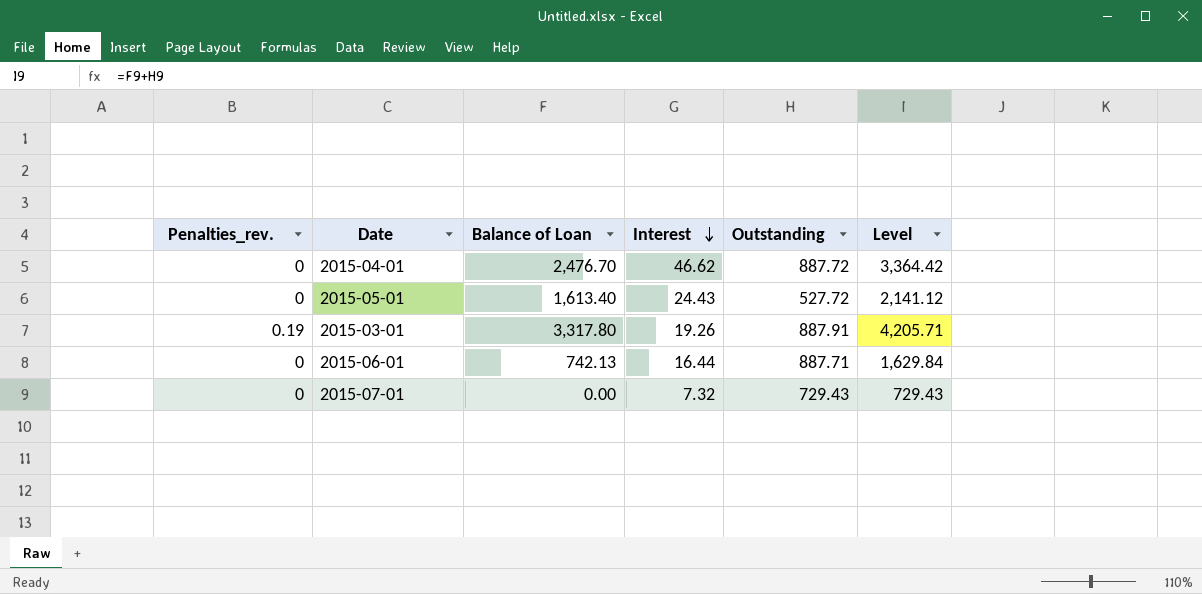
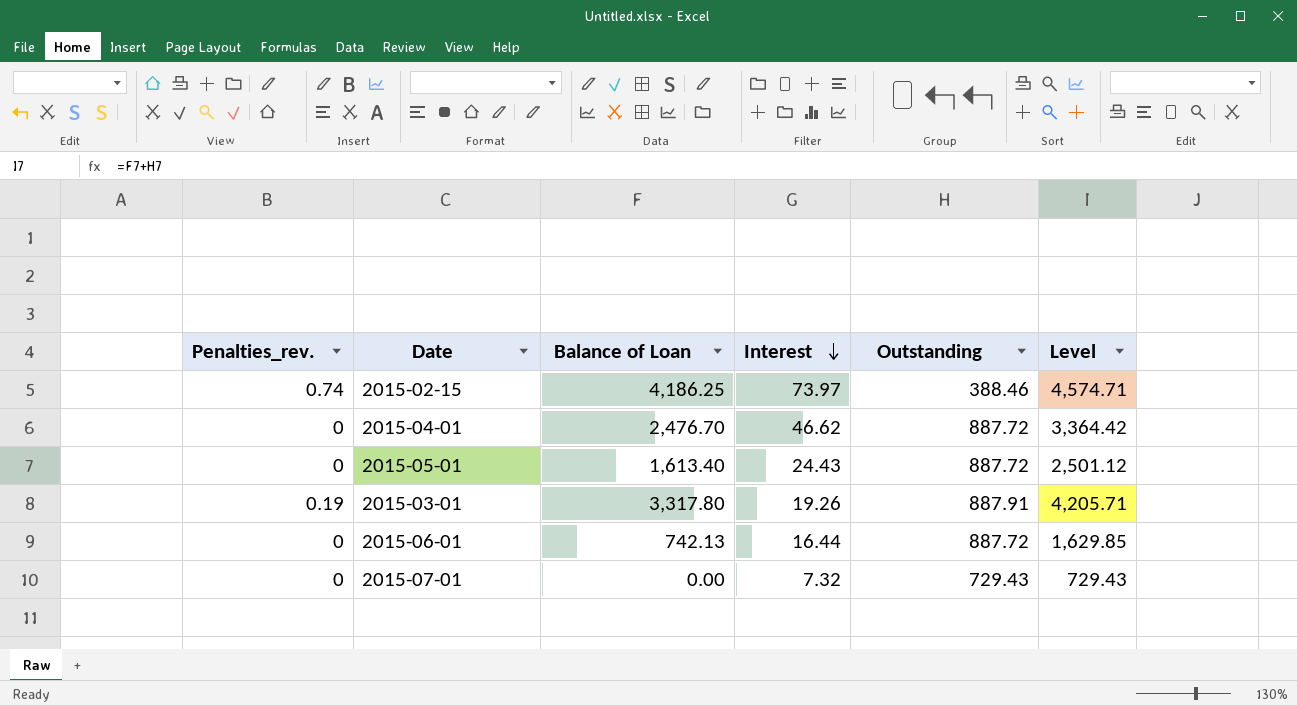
row 2015-02-15: none -> 0.74 | 4,186.25 | 73.97 | 388.46 | 4,574.71
2015-05-01 | Outstanding: 527.72 -> 887.72
2015-05-01 | Level: 2,141.12 -> 2,501.12
2015-06-01 | Outstanding: 887.71 -> 887.72
2015-06-01 | Level: 1,629.84 -> 1,629.85

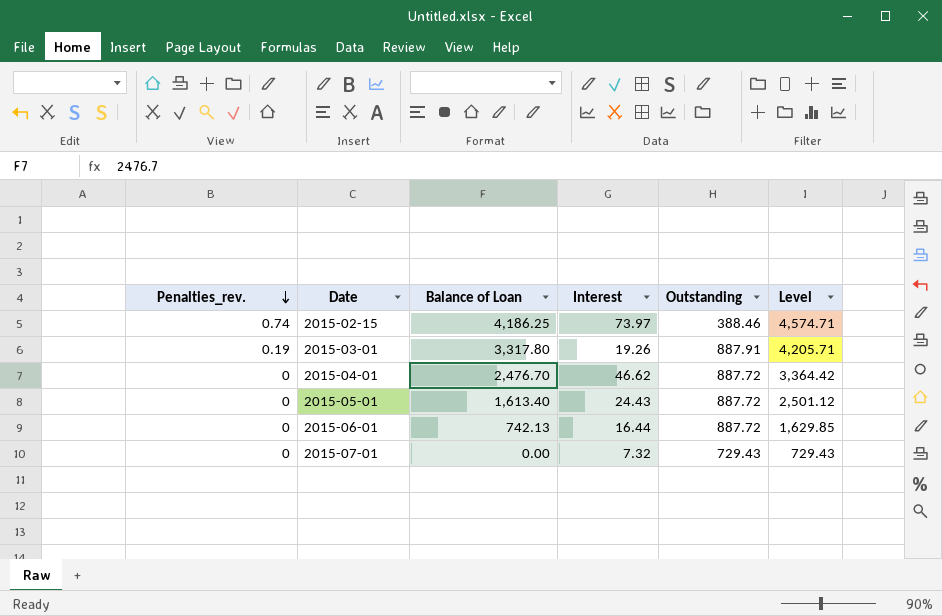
row order: Interest descending -> Penalties_rev. descending

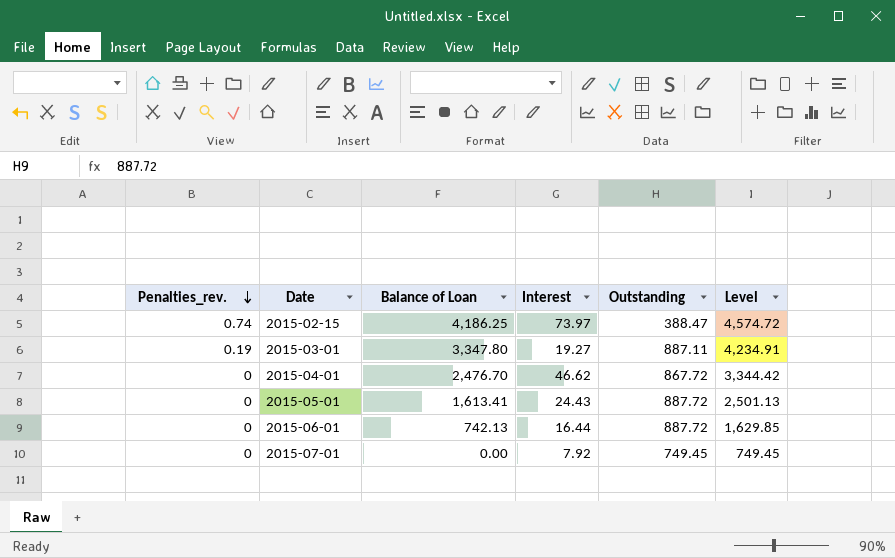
2015-02-15 | Outstanding: 388.46 -> 388.47
2015-02-15 | Level: 4,574.71 -> 4,574.72
2015-03-01 | Balance of Loan: 3,317.80 -> 3,347.80
2015-03-01 | Interest: 19.26 -> 19.27
2015-03-01 | Outstanding: 887.91 -> 887.11
2015-03-01 | Level: 4,205.71 -> 4,234.91
2015-04-01 | Outstanding: 887.72 -> 867.72
2015-04-01 | Level: 3,364.42 -> 3,344.42
2015-05-01 | Balance of Loan: 1,613.40 -> 1,613.41
2015-05-01 | Level: 2,501.12 -> 2,501.13
2015-07-01 | Interest: 7.32 -> 7.92
2015-07-01 | Outstanding: 729.43 -> 749.45
2015-07-01 | Level: 729.43 -> 749.45

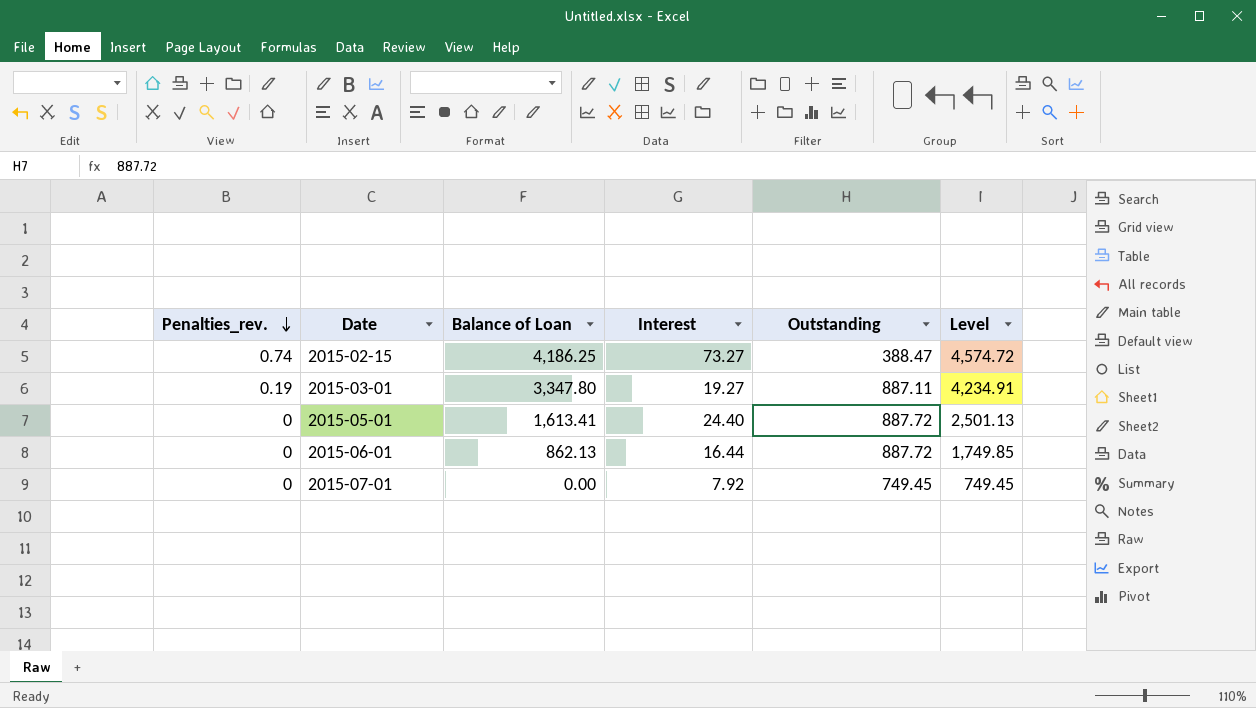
row 2015-04-01: 0 | 2,476.70 | 46.62 | 867.72 | 3,344.42 -> none
2015-02-15 | Interest: 73.97 -> 73.27
2015-05-01 | Interest: 24.43 -> 24.40
2015-06-01 | Balance of Loan: 742.13 -> 862.13
2015-06-01 | Level: 1,629.85 -> 1,749.85

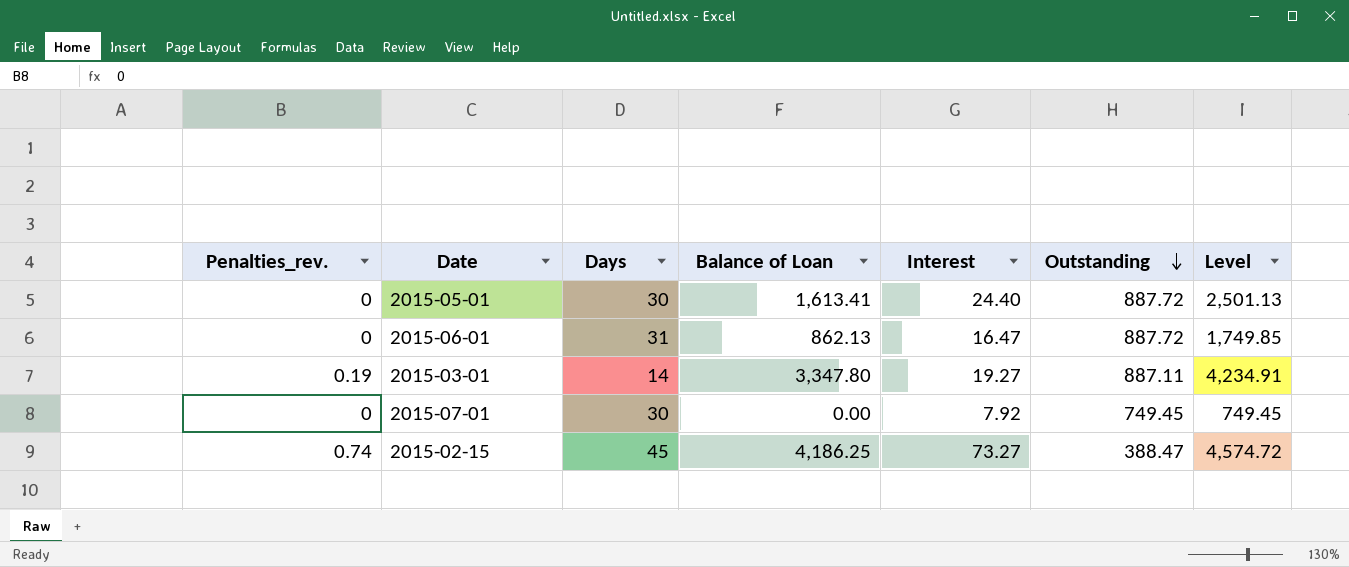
row order: Penalties_rev. descending -> Outstanding descending
column Days | position: none -> 3
2015-06-01 | Interest: 16.44 -> 16.47

